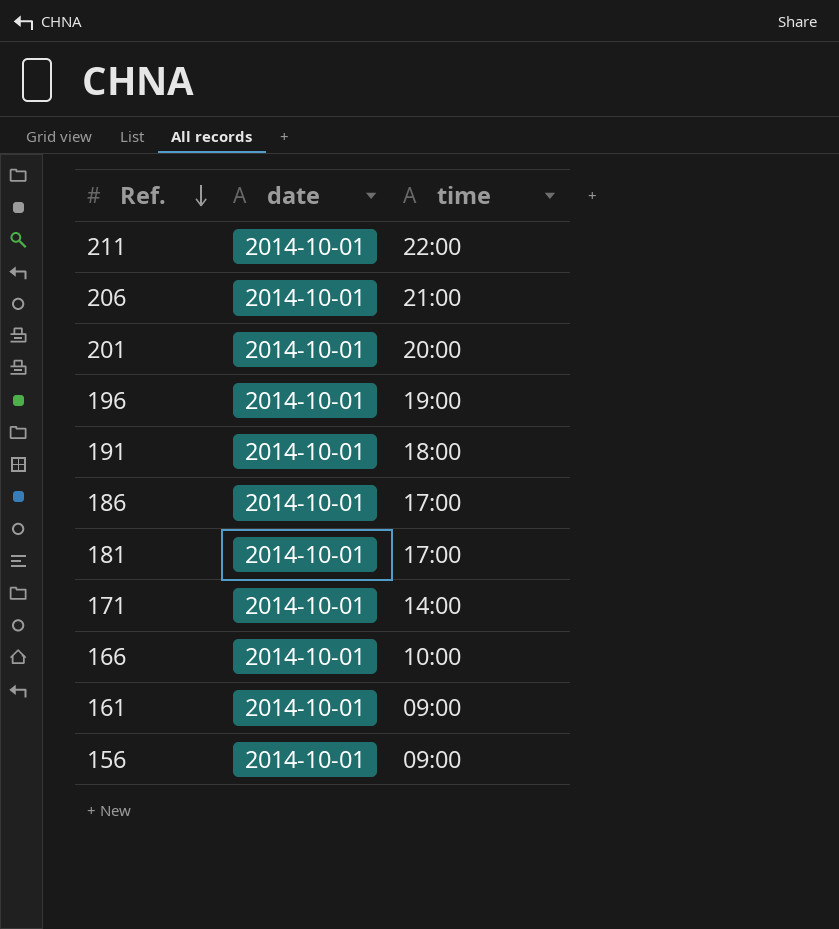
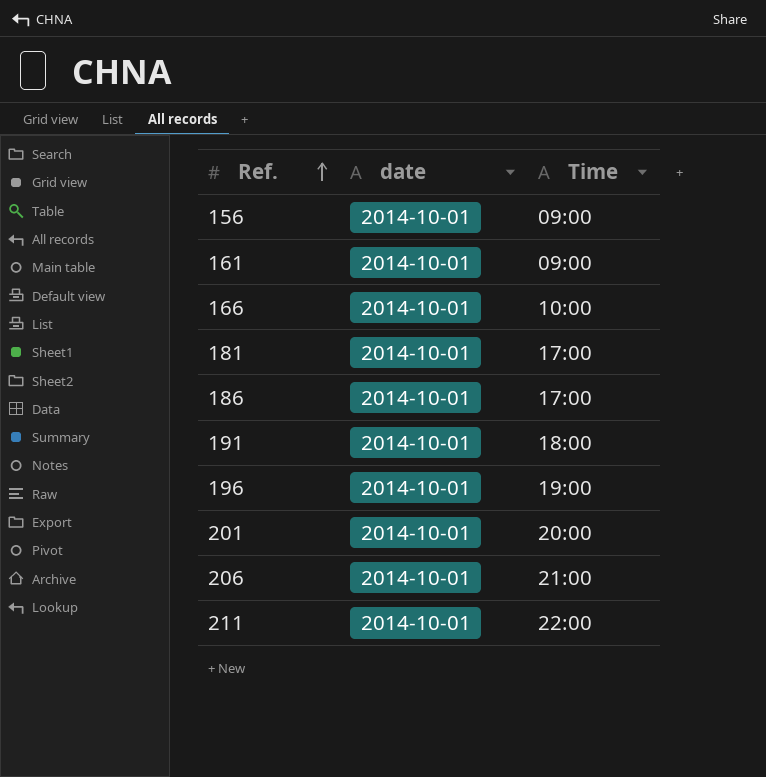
row order: Ref. descending -> Ref. ascending
column name: time -> Time
row 171: 2014-10-01 | 14:00 -> none

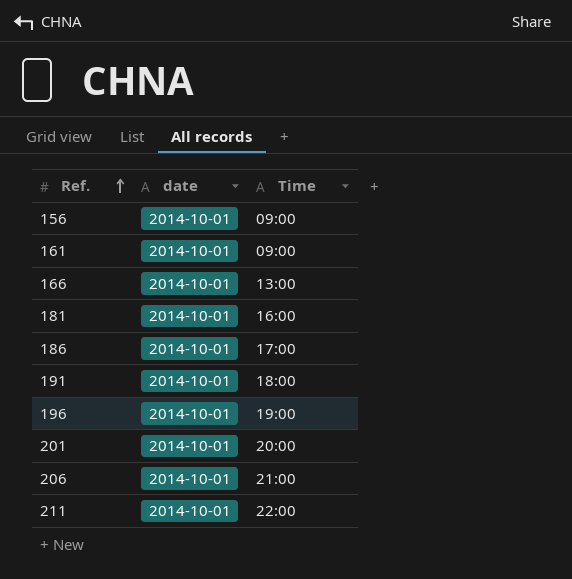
166 | Time: 10:00 -> 13:00
181 | Time: 17:00 -> 16:00

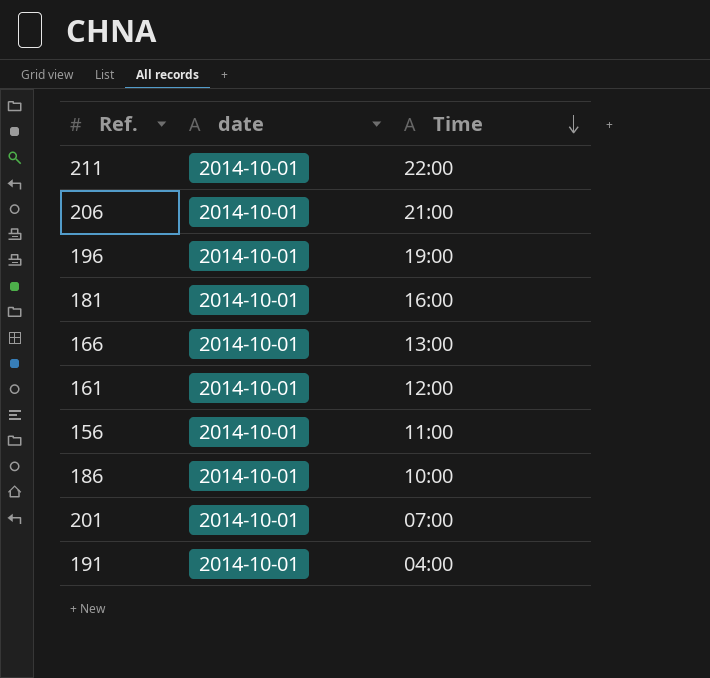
row order: Ref. ascending -> Time descending
161 | Time: 09:00 -> 12:00
156 | Time: 09:00 -> 11:00
186 | Time: 17:00 -> 10:00
201 | Time: 20:00 -> 07:00
191 | Time: 18:00 -> 04:00

